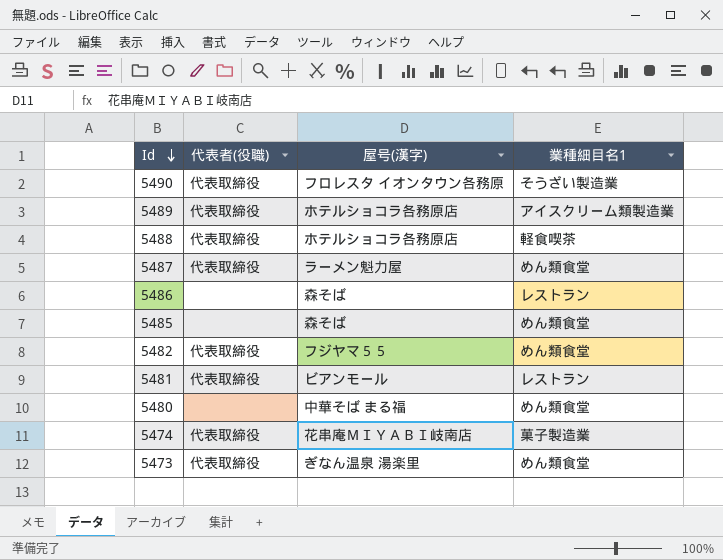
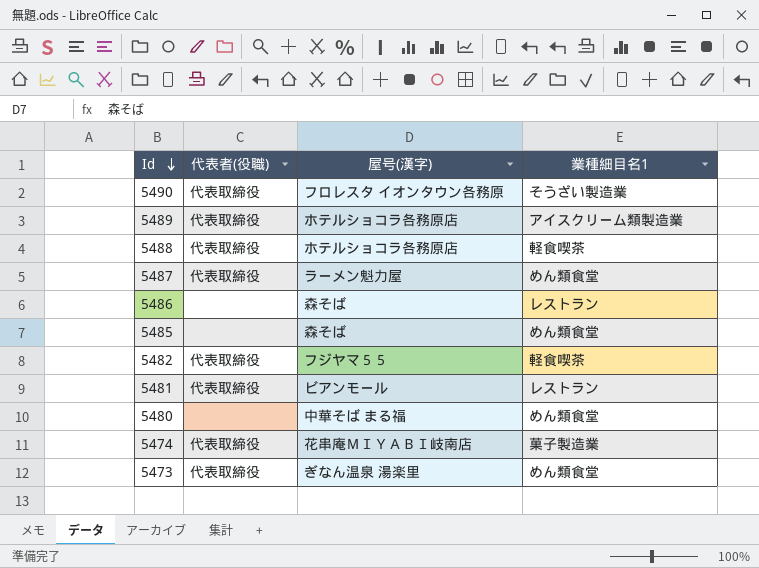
5482 | 業種細目名1: めん類食堂 -> 軽食喫茶

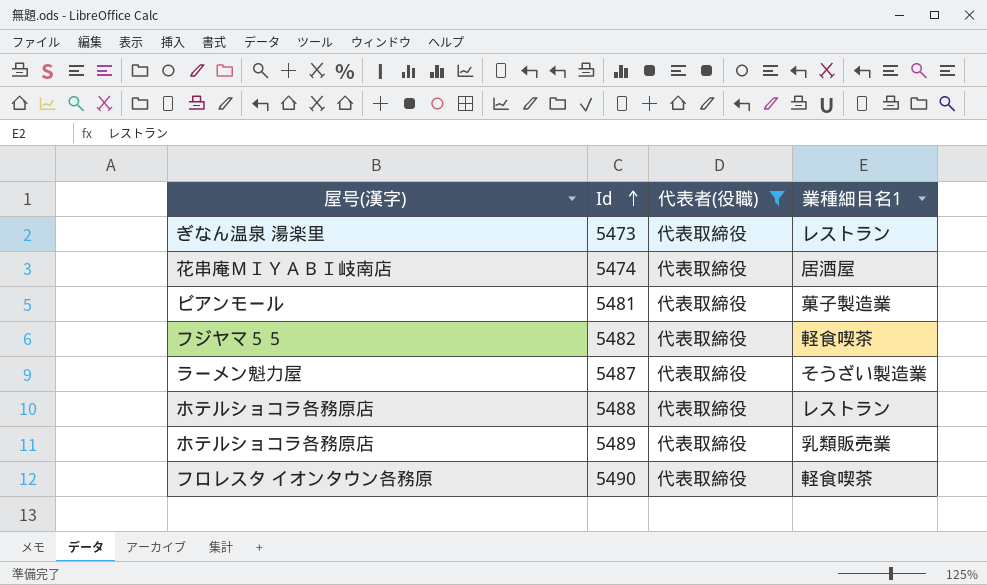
filter: none -> 代表者(役職) = 代表取締役
row order: Id descending -> Id ascending
column 屋号(漢字) | position: 3 -> 1
5473 | 業種細目名1: めん類食堂 -> レストラン
5474 | 業種細目名1: 菓子製造業 -> 居酒屋
5481 | 業種細目名1: レストラン -> 菓子製造業
5487 | 業種細目名1: めん類食堂 -> そうざい製造業
5488 | 業種細目名1: 軽食喫茶 -> レストラン
5489 | 業種細目名1: アイスクリーム類製造業 -> 乳類販売業
5490 | 業種細目名1: そうざい製造業 -> 軽食喫茶

